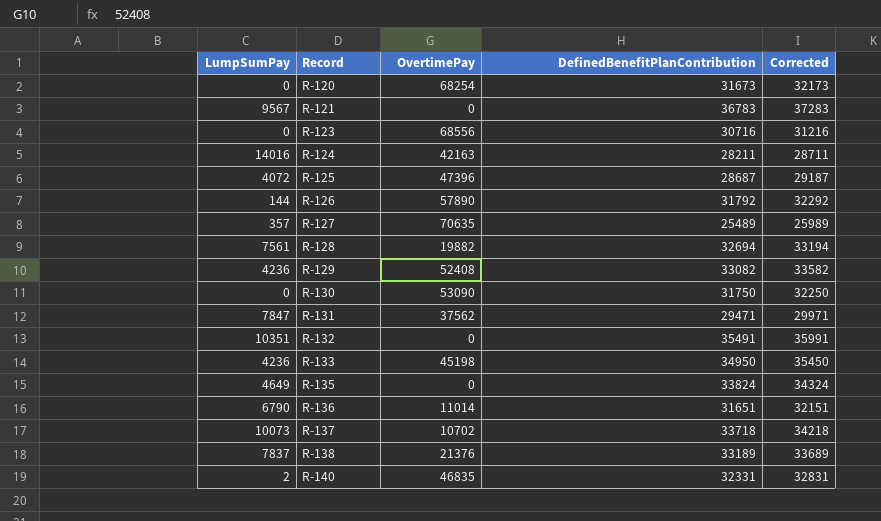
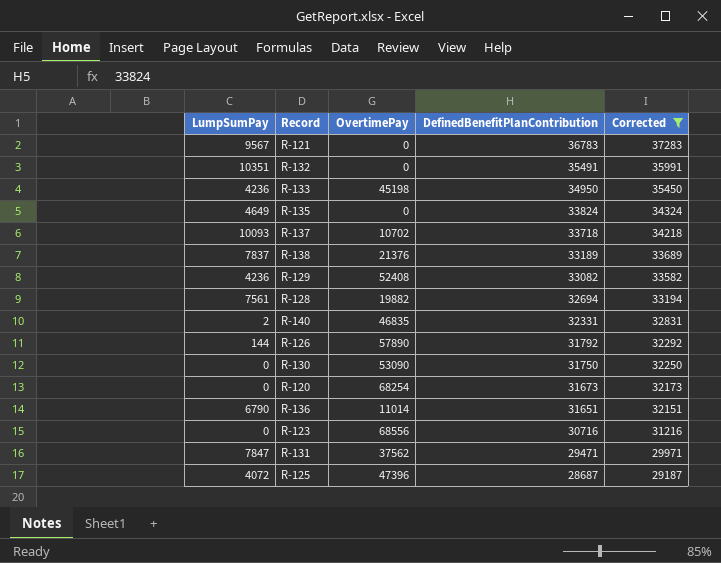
filter: none -> Corrected >= 29187
row order: Record ascending -> DefinedBenefitPlanContribution descending
R-137 | LumpSumPay: 10073 -> 10093

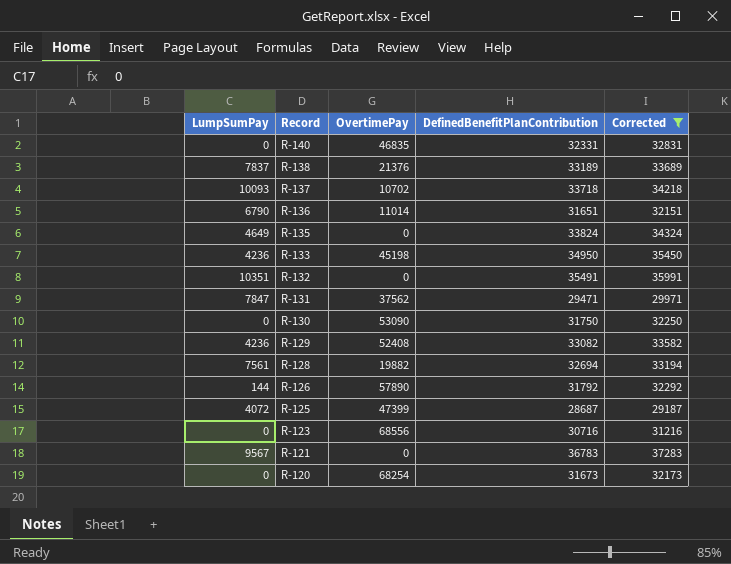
row order: DefinedBenefitPlanContribution descending -> Record descending
R-140 | LumpSumPay: 2 -> 0
R-125 | OvertimePay: 47396 -> 47399

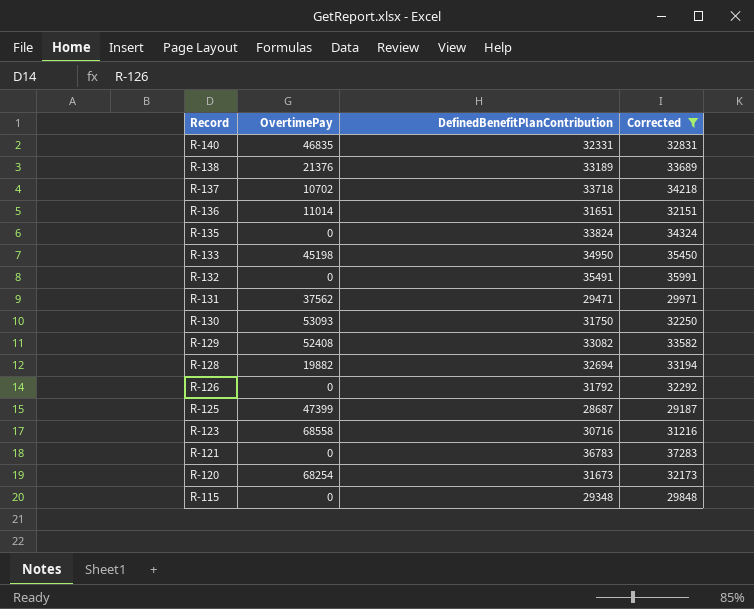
column LumpSumPay | position: 1 -> none
R-130 | OvertimePay: 53090 -> 53093
R-126 | OvertimePay: 57890 -> 0
R-123 | OvertimePay: 68556 -> 68558
row R-115: none -> 0 | 29348 | 29848

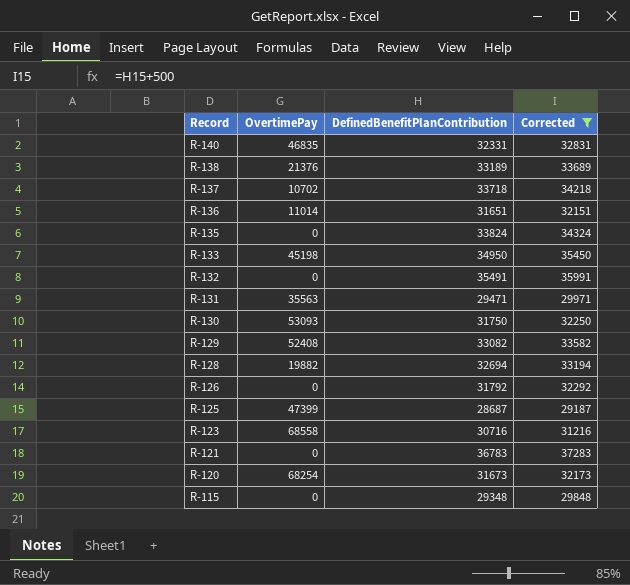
R-131 | OvertimePay: 37562 -> 35563

